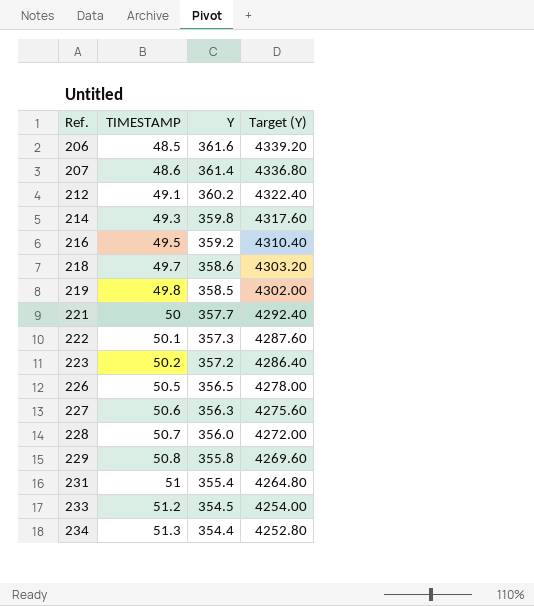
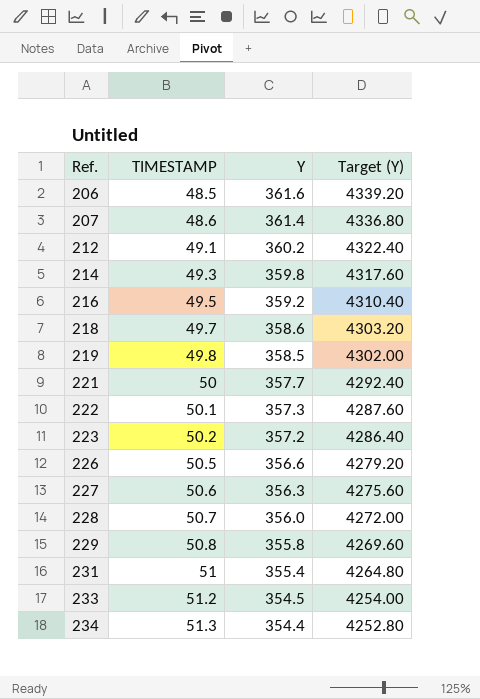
226 | Y: 356.5 -> 356.6
226 | Target (Y): 4278.00 -> 4279.20

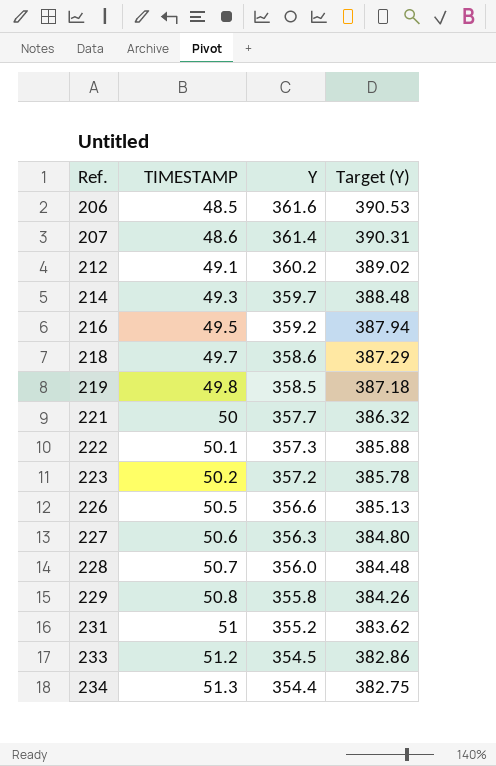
column Target (Y) | formula: [Y] * 12 -> [Y] * 1.08
214 | Y: 359.8 -> 359.7
231 | Y: 355.4 -> 355.2

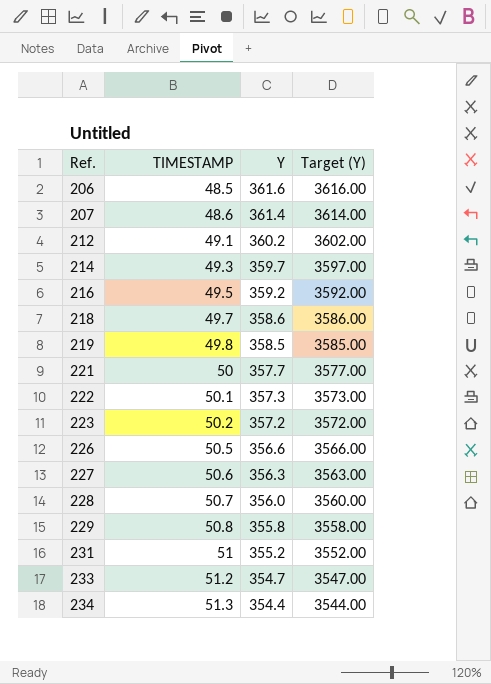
column Target (Y) | formula: [Y] * 1.08 -> [Y] * 10
233 | Y: 354.5 -> 354.7

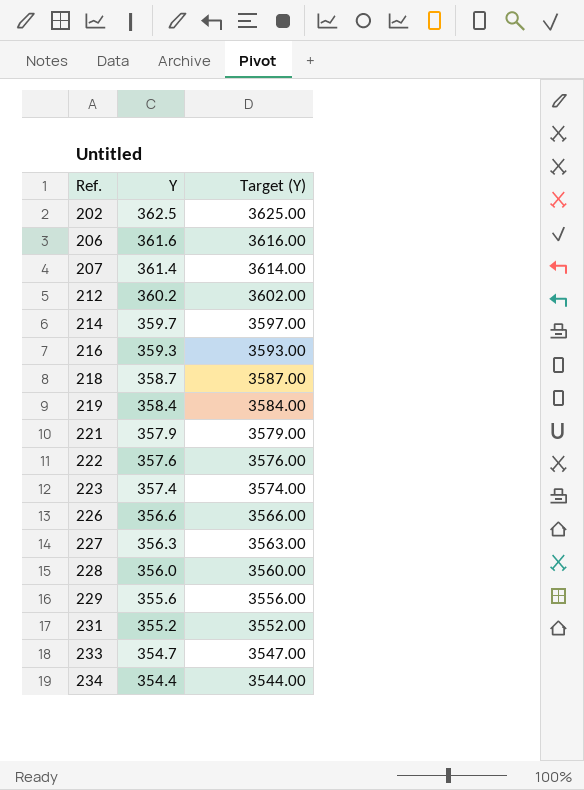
column TIMESTAMP | position: 2 -> none
row 202: none -> 362.5 | 3625.00
216 | Y: 359.2 -> 359.3
216 | Target (Y): 3592.00 -> 3593.00
218 | Y: 358.6 -> 358.7
218 | Target (Y): 3586.00 -> 3587.00
219 | Y: 358.5 -> 358.4
219 | Target (Y): 3585.00 -> 3584.00
221 | Y: 357.7 -> 357.9
221 | Target (Y): 3577.00 -> 3579.00
222 | Y: 357.3 -> 357.6
222 | Target (Y): 3573.00 -> 3576.00
223 | Y: 357.2 -> 357.4
223 | Target (Y): 3572.00 -> 3574.00
229 | Y: 355.8 -> 355.6
229 | Target (Y): 3558.00 -> 3556.00

